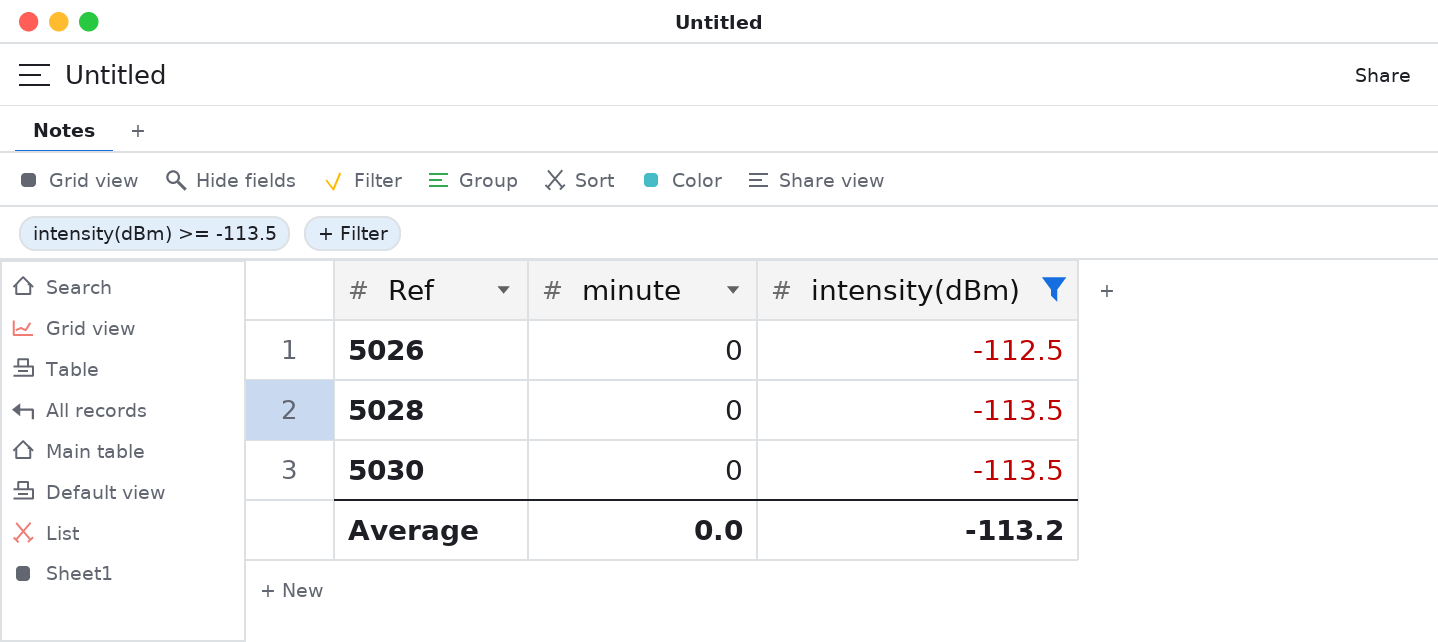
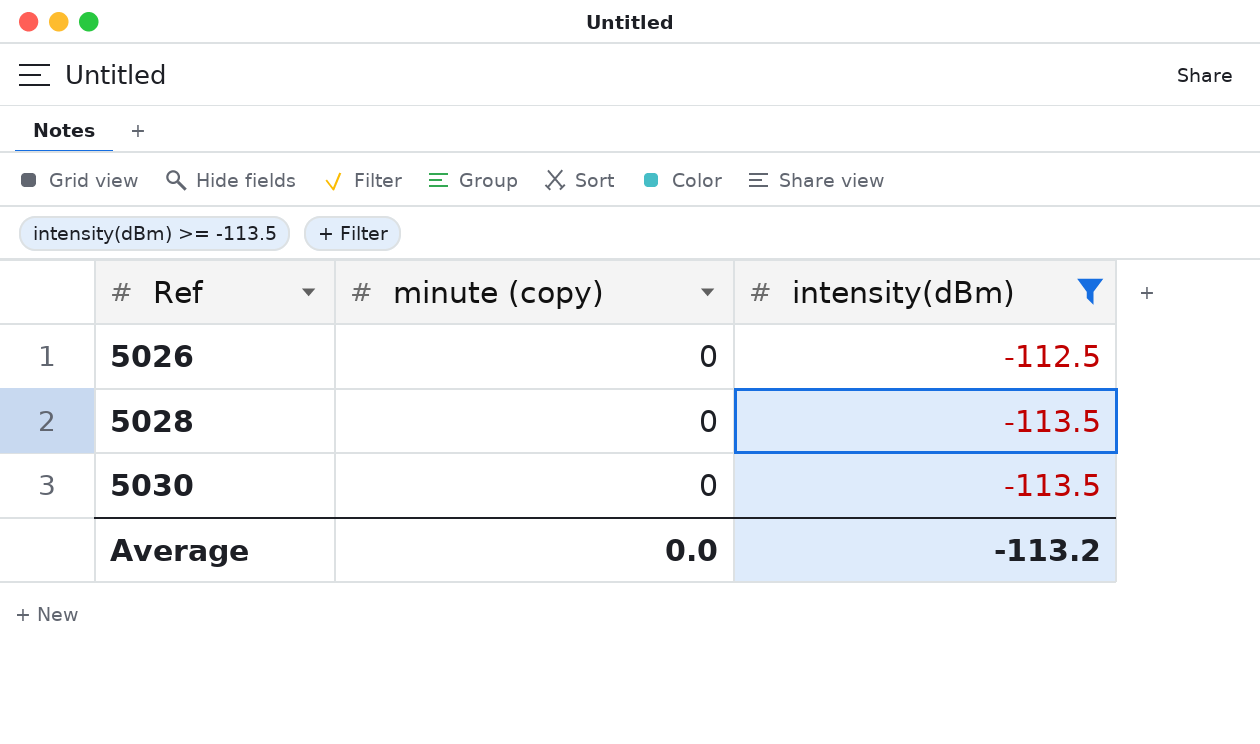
column name: minute -> minute (copy)

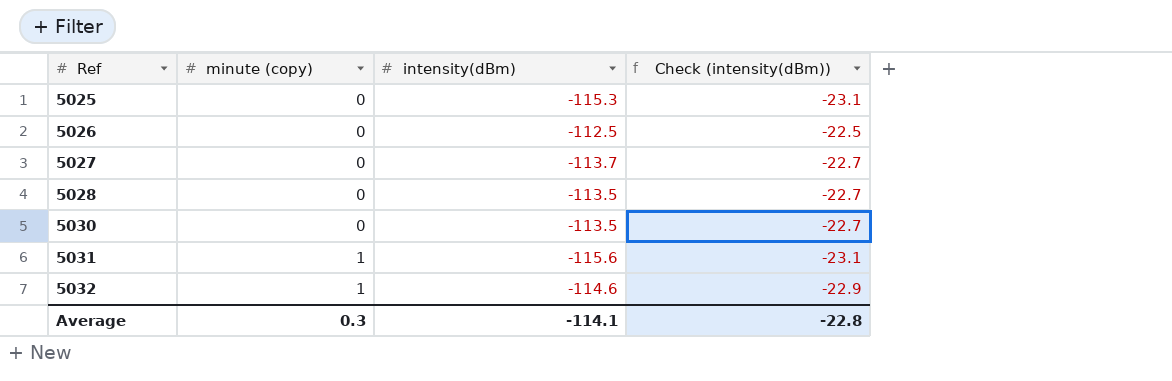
filter: intensity(dBm) >= -113.5 -> none
column Check (intensity(dBm)) | formula: none -> [intensity(dBm)] * 0.2
Average | minute (copy): 0.0 -> 0.3
Average | intensity(dBm): -113.2 -> -114.1

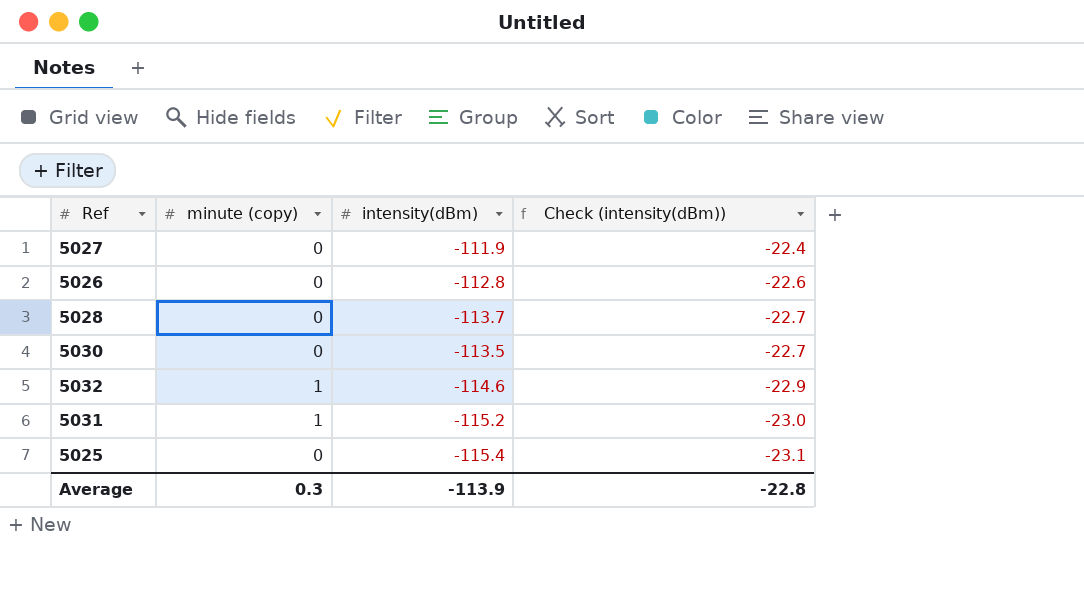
row order: Ref ascending -> Check (intensity(dBm)) descending
5027 | intensity(dBm): -113.7 -> -111.9
5027 | Check (intensity(dBm)): -22.7 -> -22.4
5026 | intensity(dBm): -112.5 -> -112.8
5026 | Check (intensity(dBm)): -22.5 -> -22.6
5028 | intensity(dBm): -113.5 -> -113.7
5031 | intensity(dBm): -115.6 -> -115.2
5031 | Check (intensity(dBm)): -23.1 -> -23.0
5025 | intensity(dBm): -115.3 -> -115.4
Average | intensity(dBm): -114.1 -> -113.9

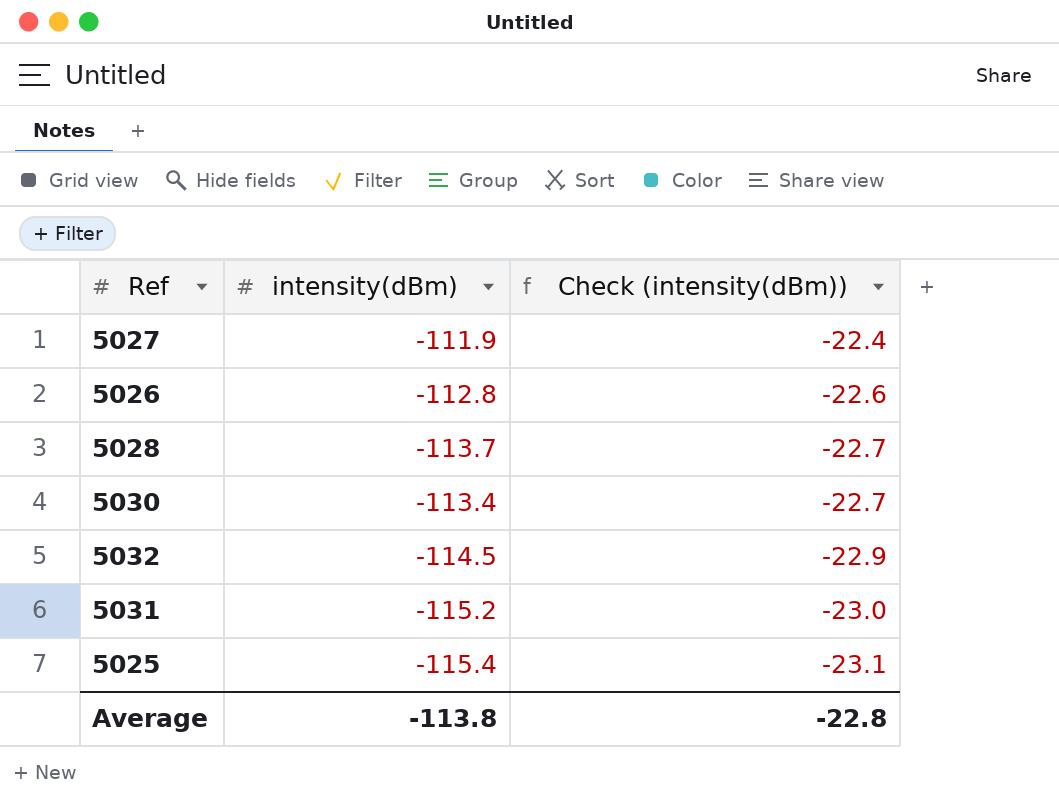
column minute (copy) | position: 2 -> none
5030 | intensity(dBm): -113.5 -> -113.4
5032 | intensity(dBm): -114.6 -> -114.5
Average | intensity(dBm): -113.9 -> -113.8

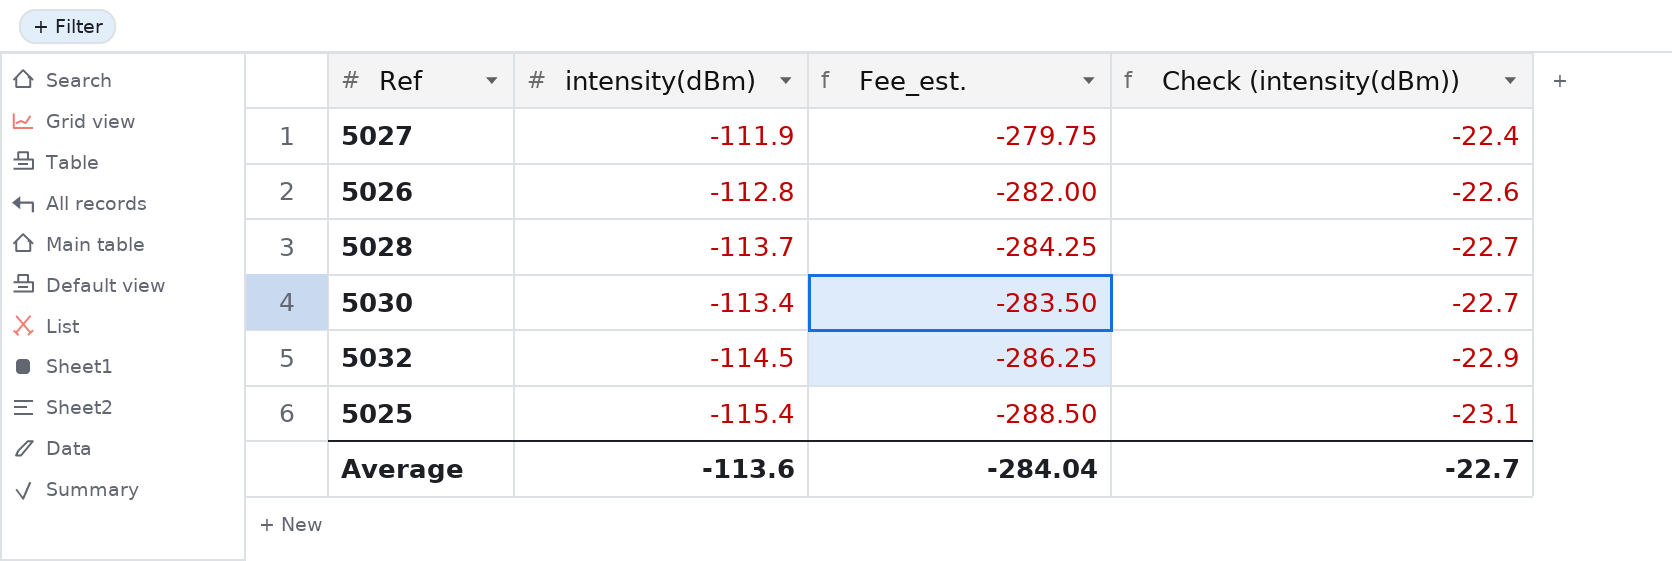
column Fee_est. | formula: none -> [intensity(dBm)] * 2.5
row 5031: -115.2 | -23.0 -> none
Average | intensity(dBm): -113.8 -> -113.6
Average | Check (intensity(dBm)): -22.8 -> -22.7

